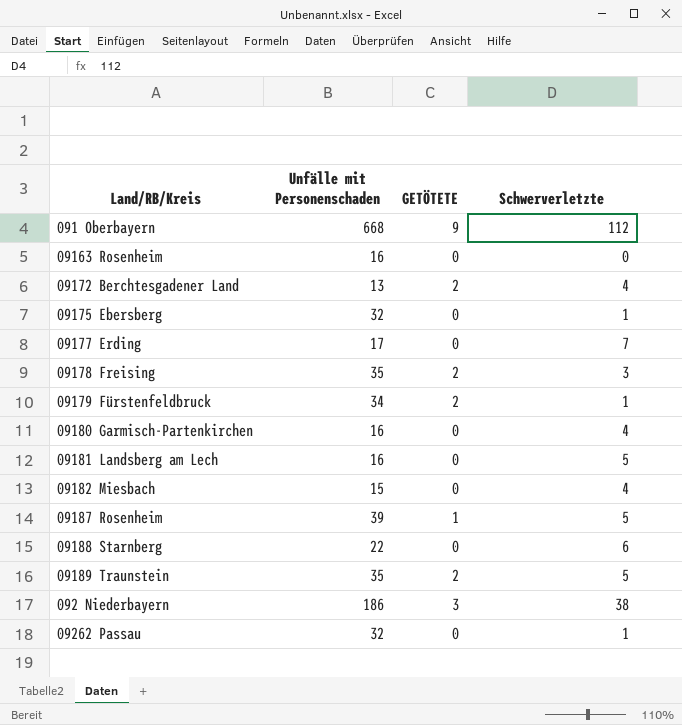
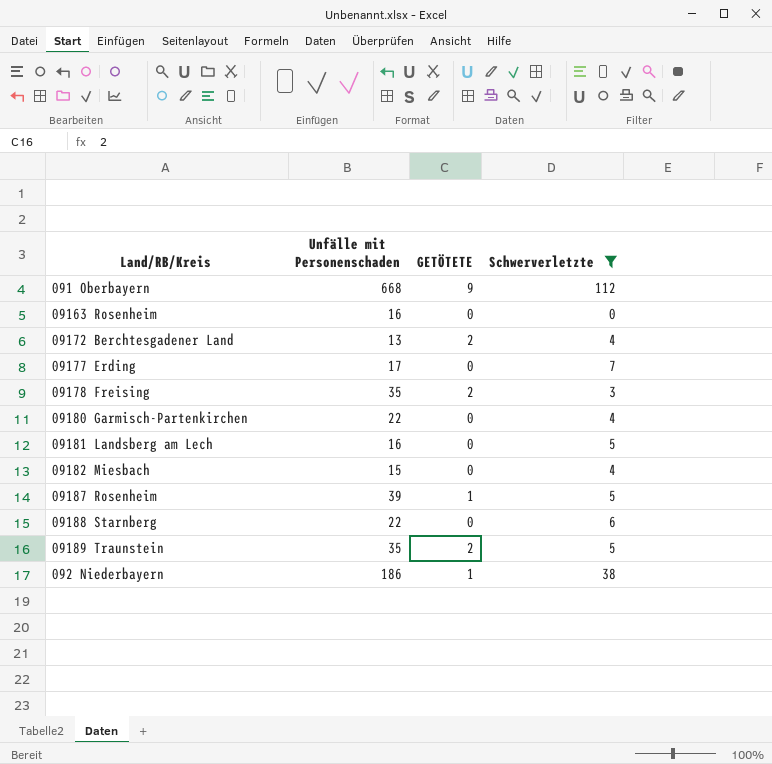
filter: none -> Schwerverletzte != 1
09180 Garmisch-Partenkirchen | Unfälle mit Personenschaden: 16 -> 22
092 Niederbayern | GETÖTETE: 3 -> 1

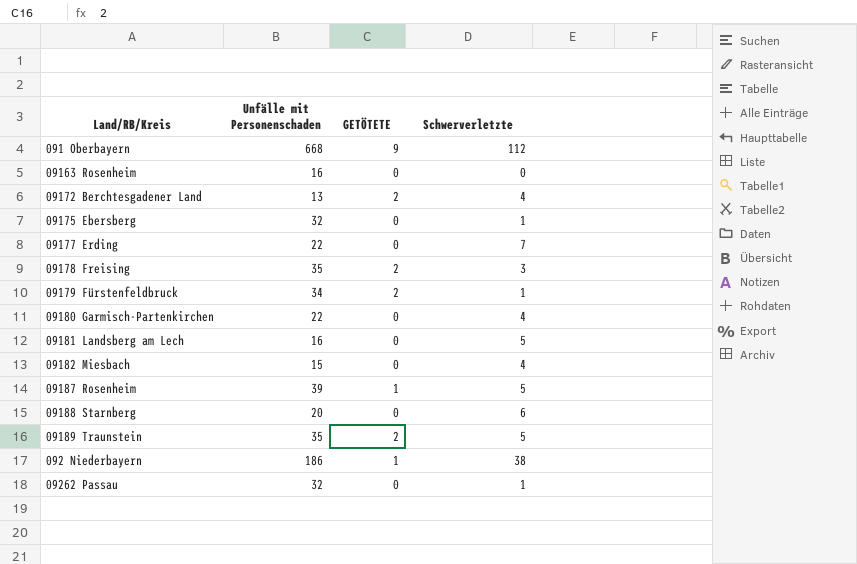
filter: Schwerverletzte != 1 -> none
09177 Erding | Unfälle mit Personenschaden: 17 -> 22
09188 Starnberg | Unfälle mit Personenschaden: 22 -> 20

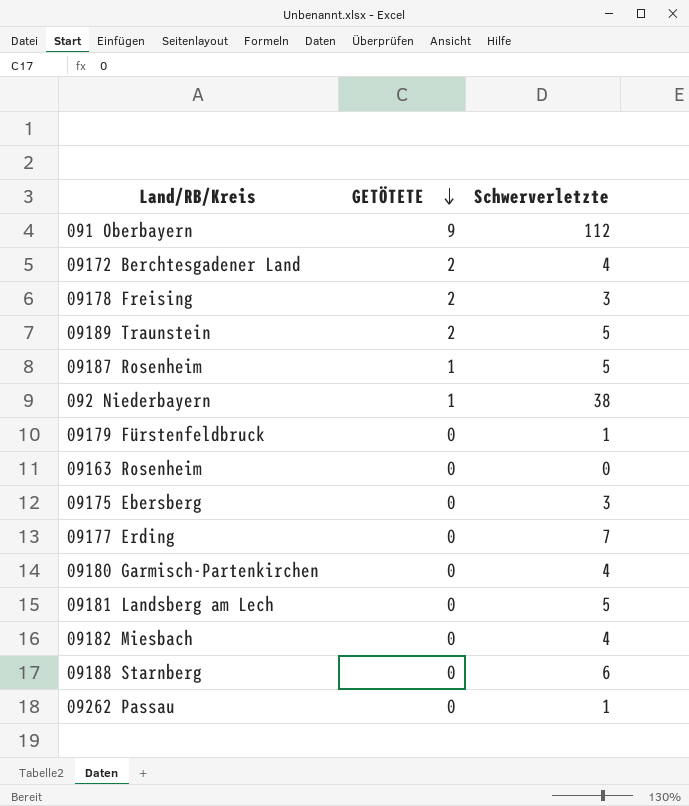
row order: none -> GETÖTETE descending
column Unfälle mit Personenschaden | position: 2 -> none
09179 Fürstenfeldbruck | GETÖTETE: 2 -> 0
09175 Ebersberg | Schwerverletzte: 1 -> 3

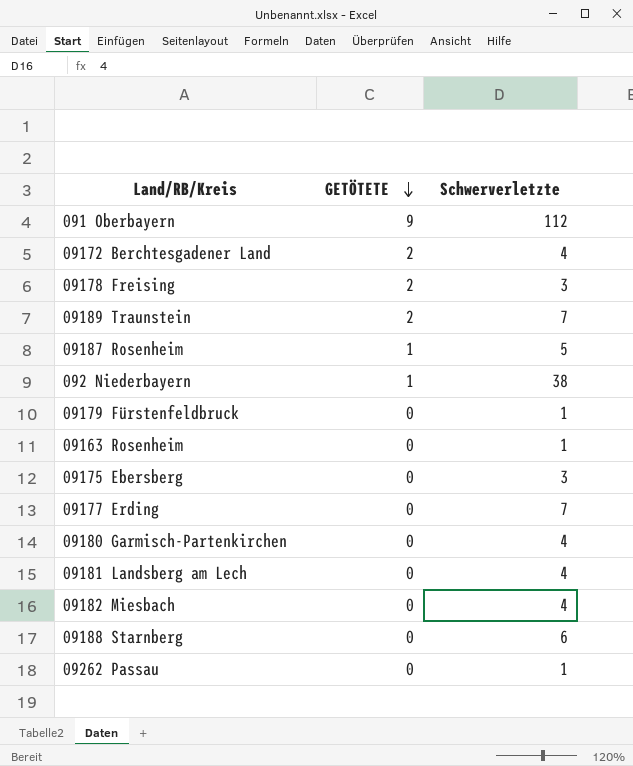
09189 Traunstein | Schwerverletzte: 5 -> 7
09163 Rosenheim | Schwerverletzte: 0 -> 1
09181 Landsberg am Lech | Schwerverletzte: 5 -> 4

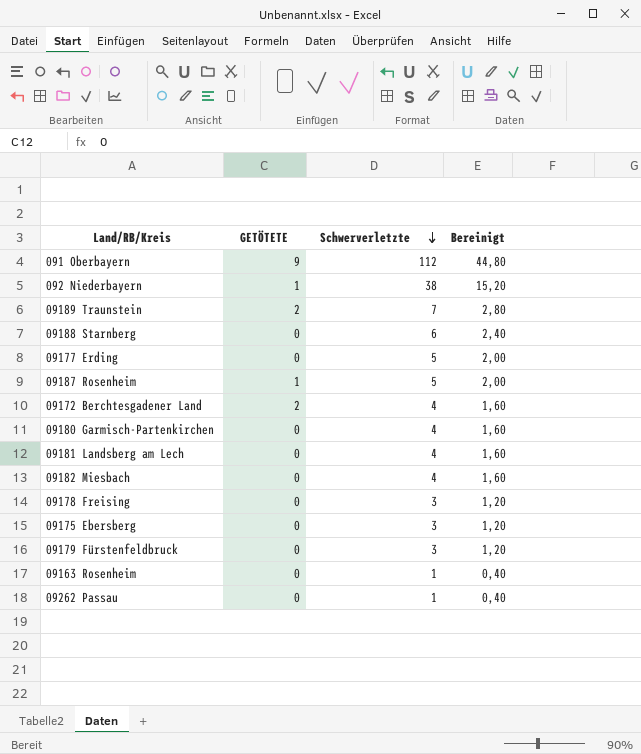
row order: GETÖTETE descending -> Schwerverletzte descending
column Bereinigt | formula: none -> [Schwerverletzte] * 0,4
09177 Erding | Schwerverletzte: 7 -> 5
09178 Freising | GETÖTETE: 2 -> 0
09179 Fürstenfeldbruck | Schwerverletzte: 1 -> 3

